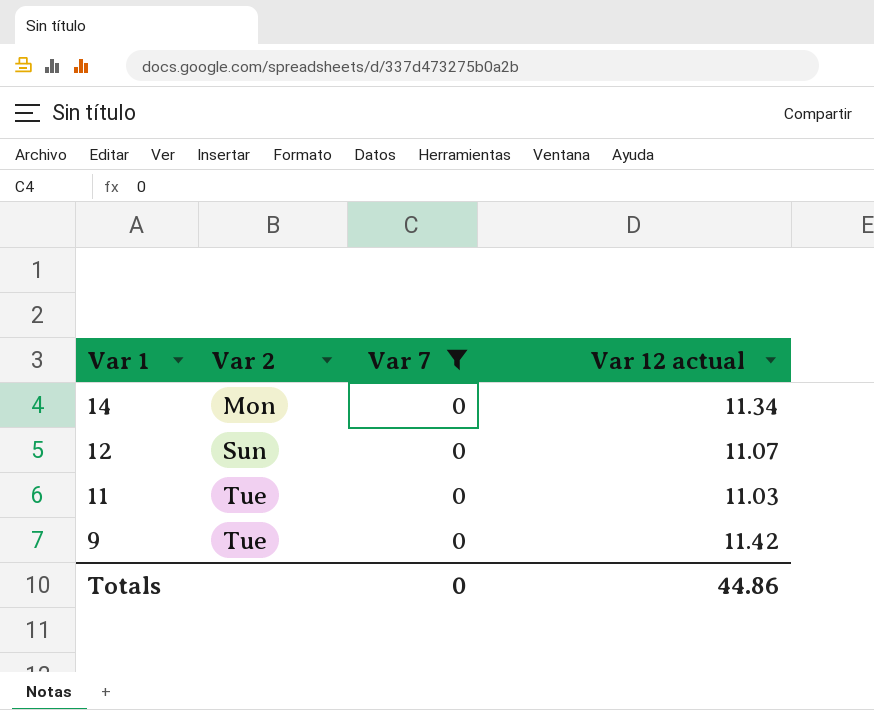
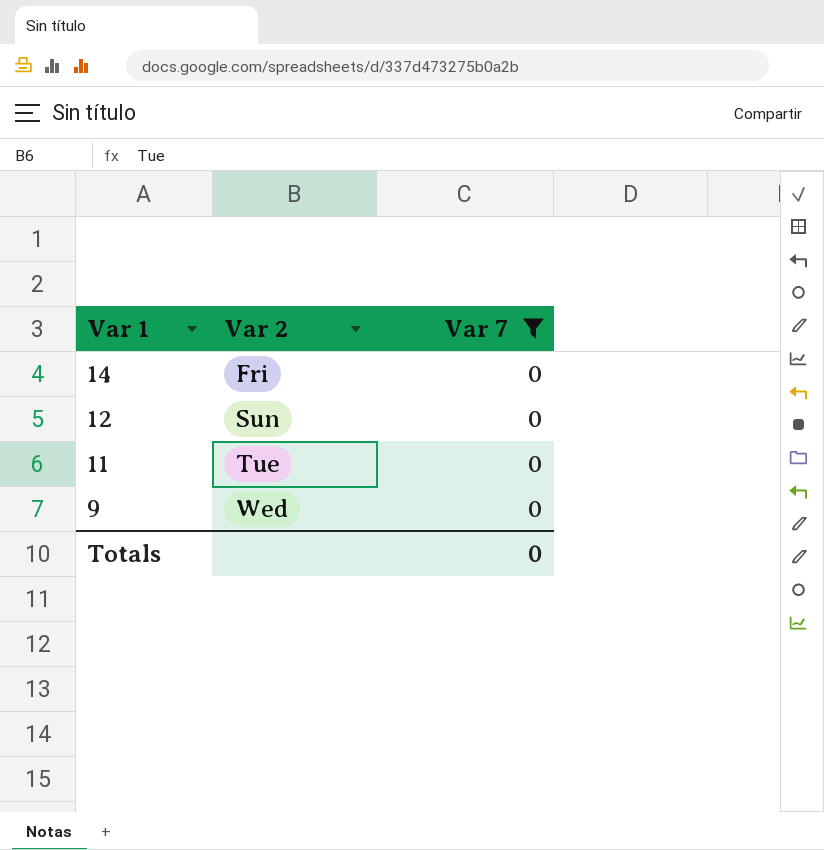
column Var 12 actual | position: 4 -> none
14 | Var 2: Mon -> Fri
9 | Var 2: Tue -> Wed

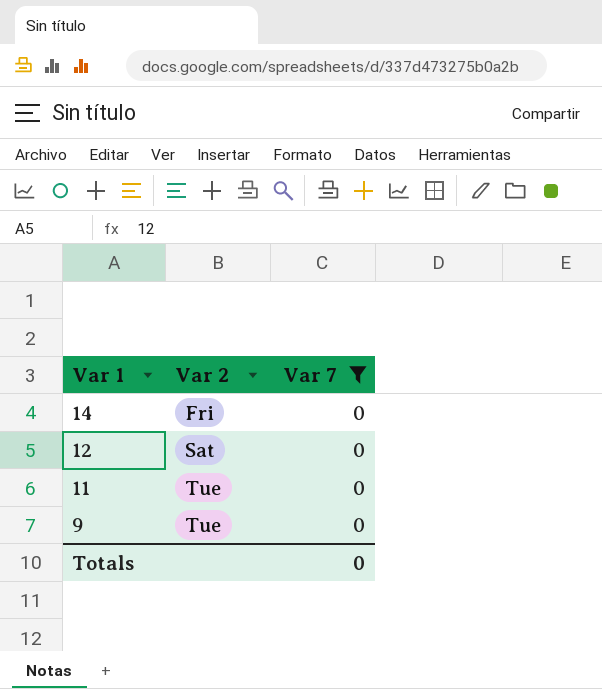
12 | Var 2: Sun -> Sat
9 | Var 2: Wed -> Tue

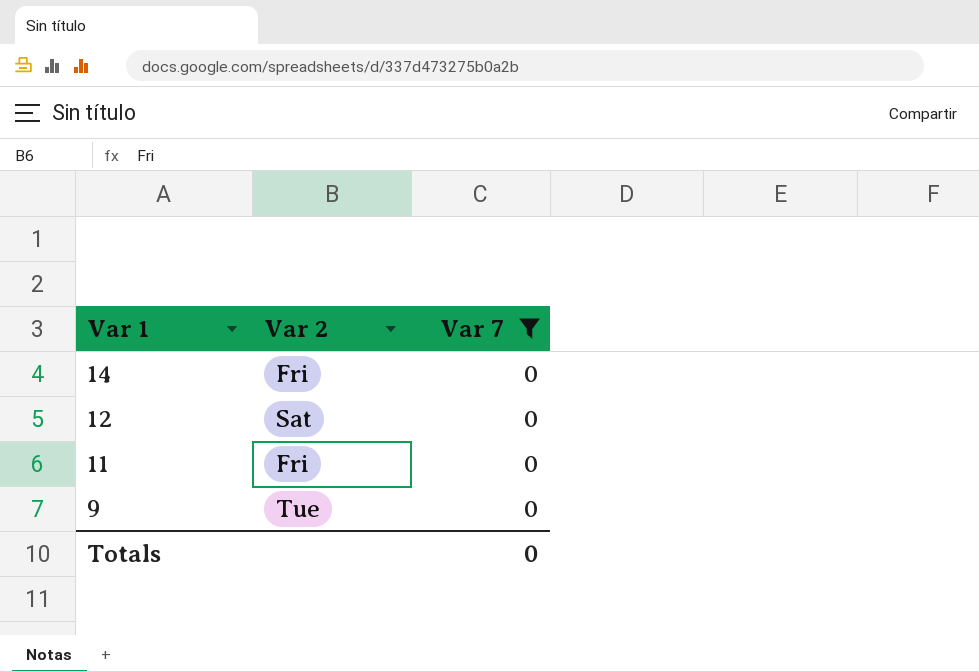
11 | Var 2: Tue -> Fri

